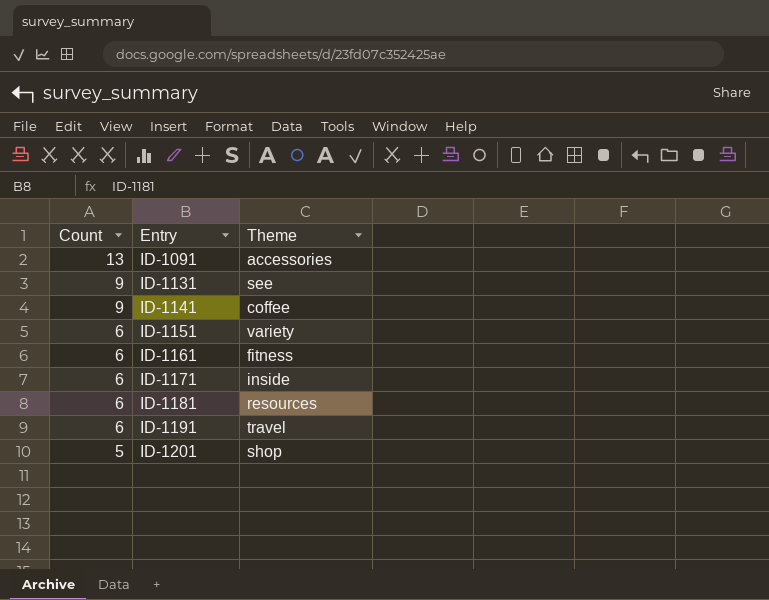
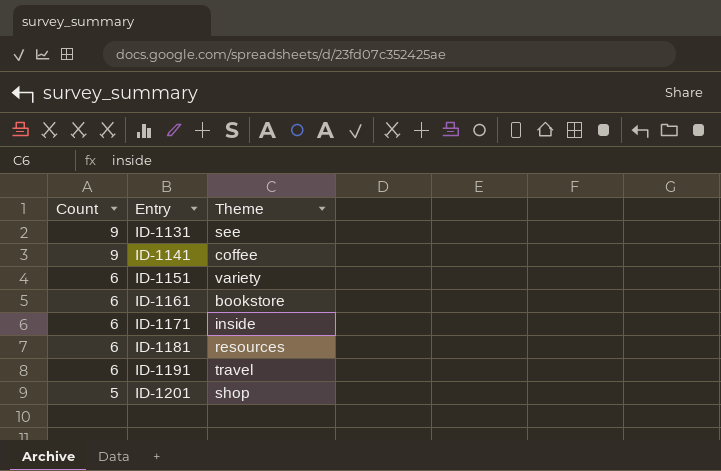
row ID-1091: 13 | accessories -> none
ID-1161 | Theme: fitness -> bookstore

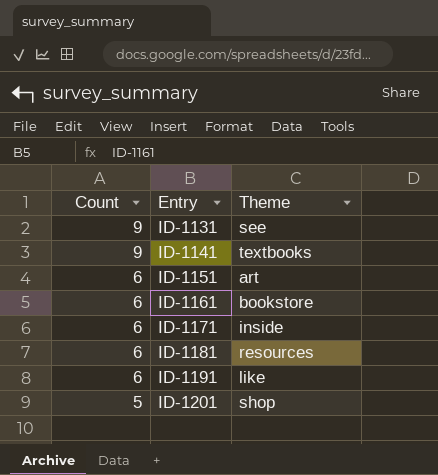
ID-1141 | Theme: coffee -> textbooks
ID-1151 | Theme: variety -> art
ID-1191 | Theme: travel -> like

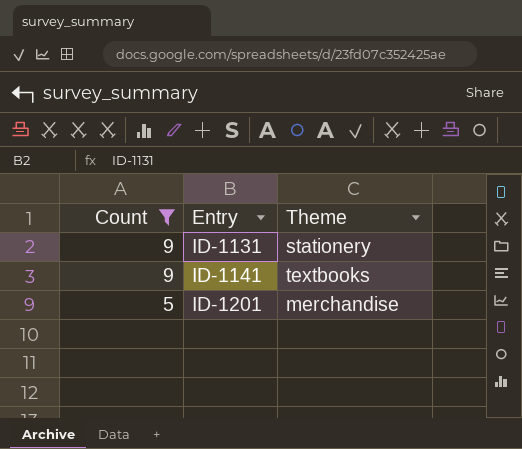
filter: none -> Count != 6
ID-1131 | Theme: see -> stationery
ID-1201 | Theme: shop -> merchandise

